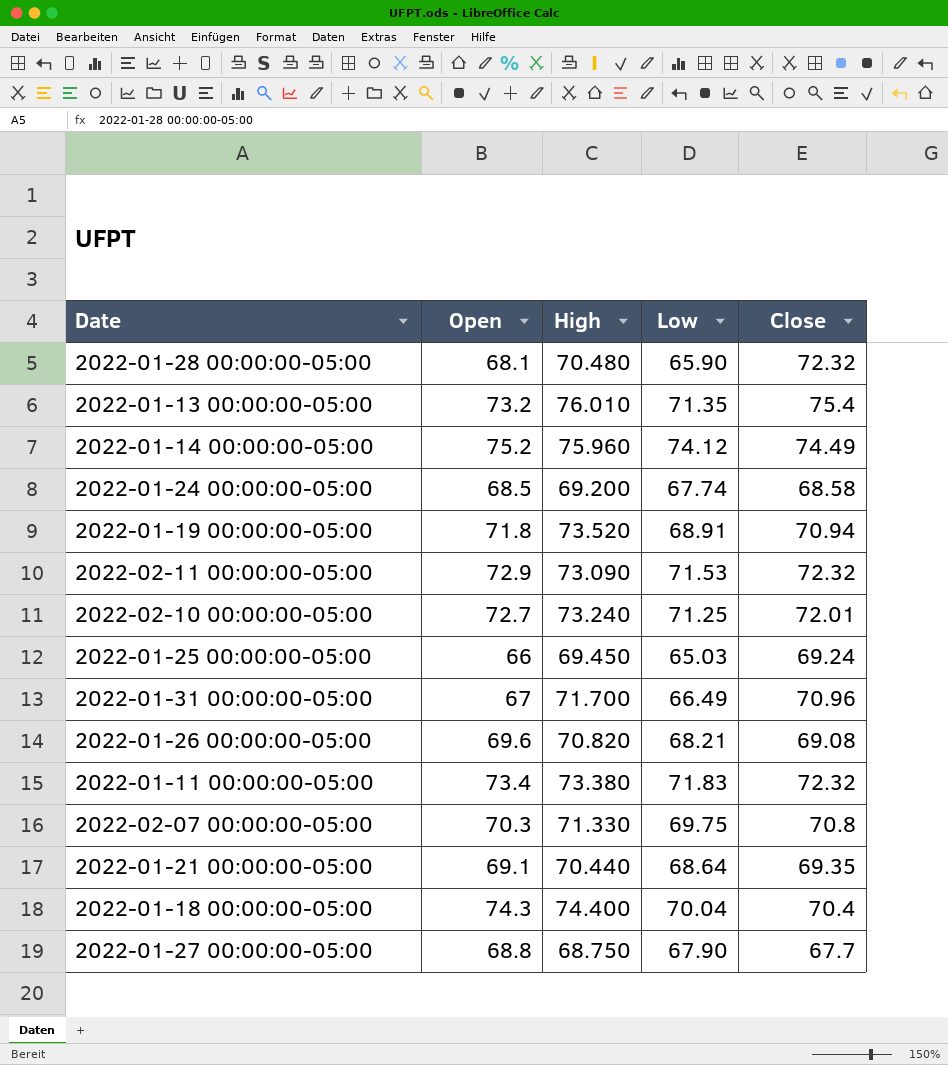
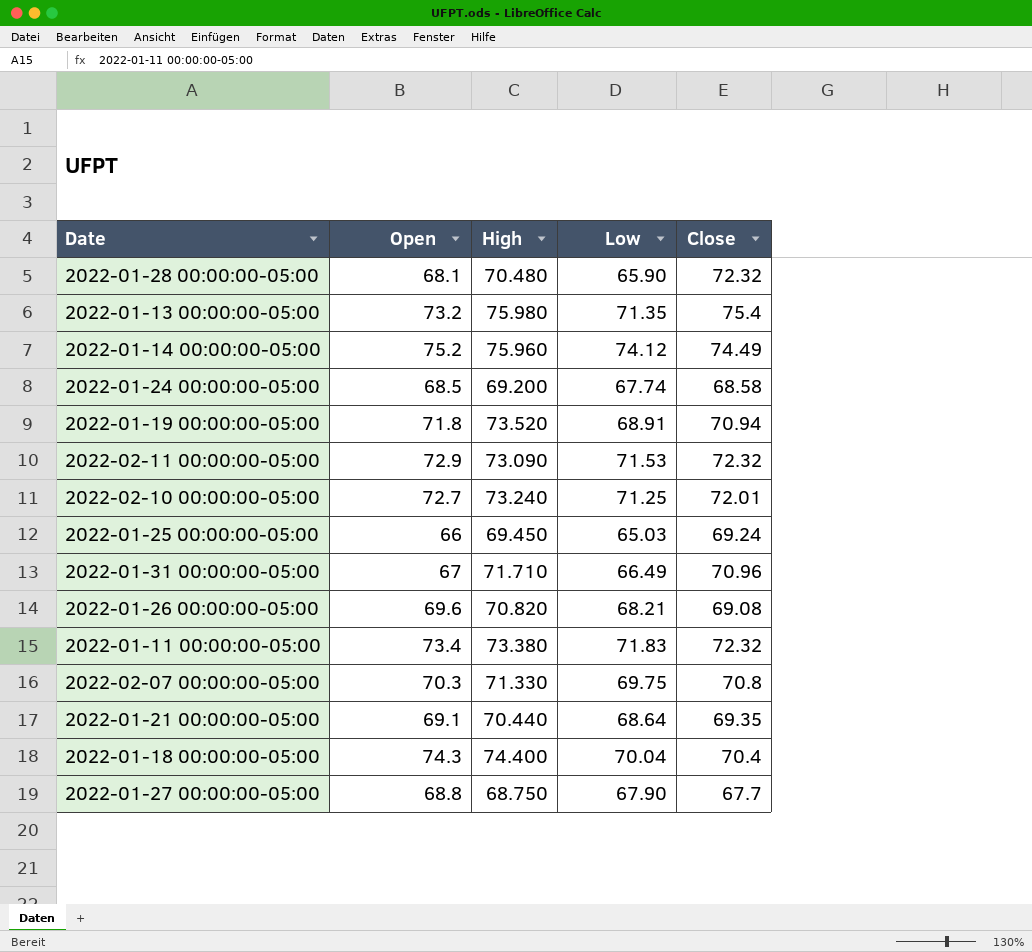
2022-01-13 00:00:00-05:00 | High: 76.010 -> 75.980
2022-01-31 00:00:00-05:00 | High: 71.700 -> 71.710

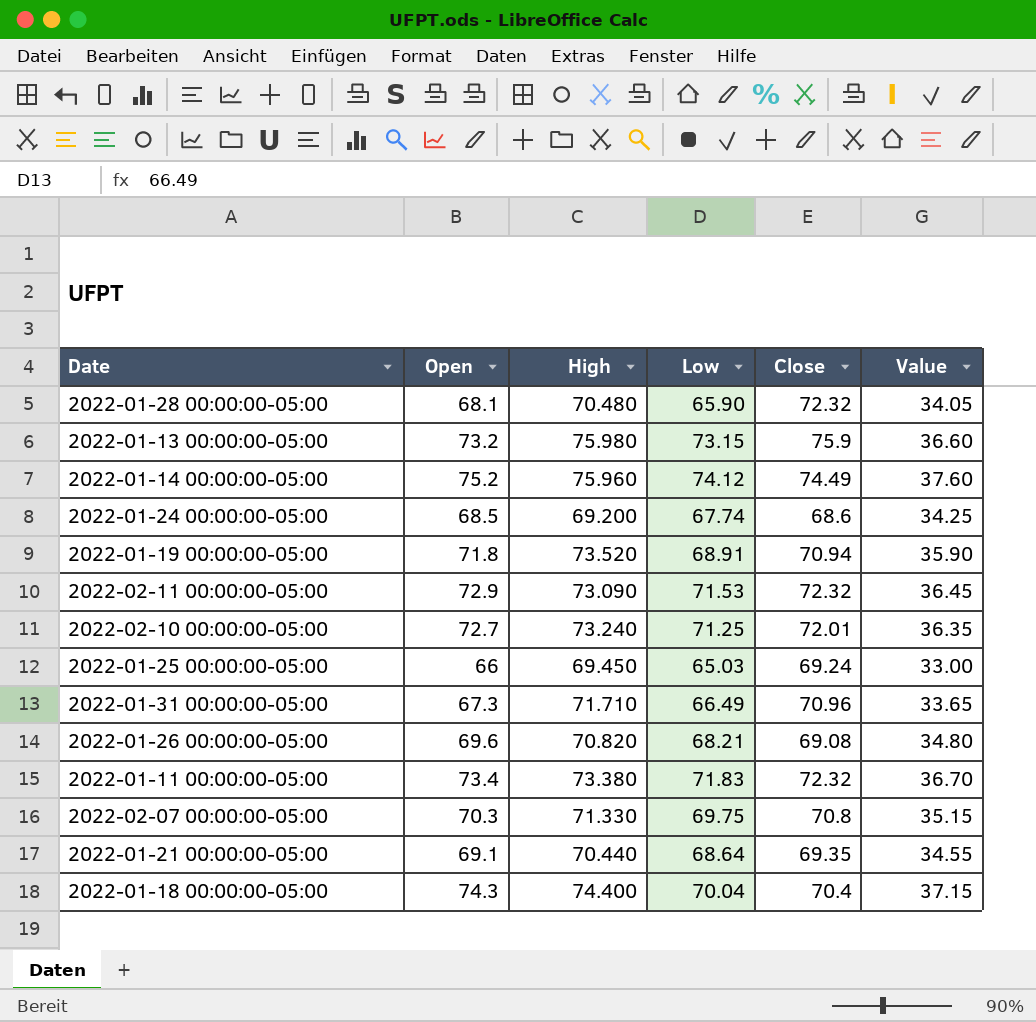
column Value | formula: none -> [Open] * 0.5
row 2022-01-27 00:00:00-05:00: 68.8 | 68.750 | 67.90 | 67.7 -> none
2022-01-13 00:00:00-05:00 | Low: 71.35 -> 73.15
2022-01-13 00:00:00-05:00 | Close: 75.4 -> 75.9
2022-01-24 00:00:00-05:00 | Close: 68.58 -> 68.6
2022-01-31 00:00:00-05:00 | Open: 67 -> 67.3

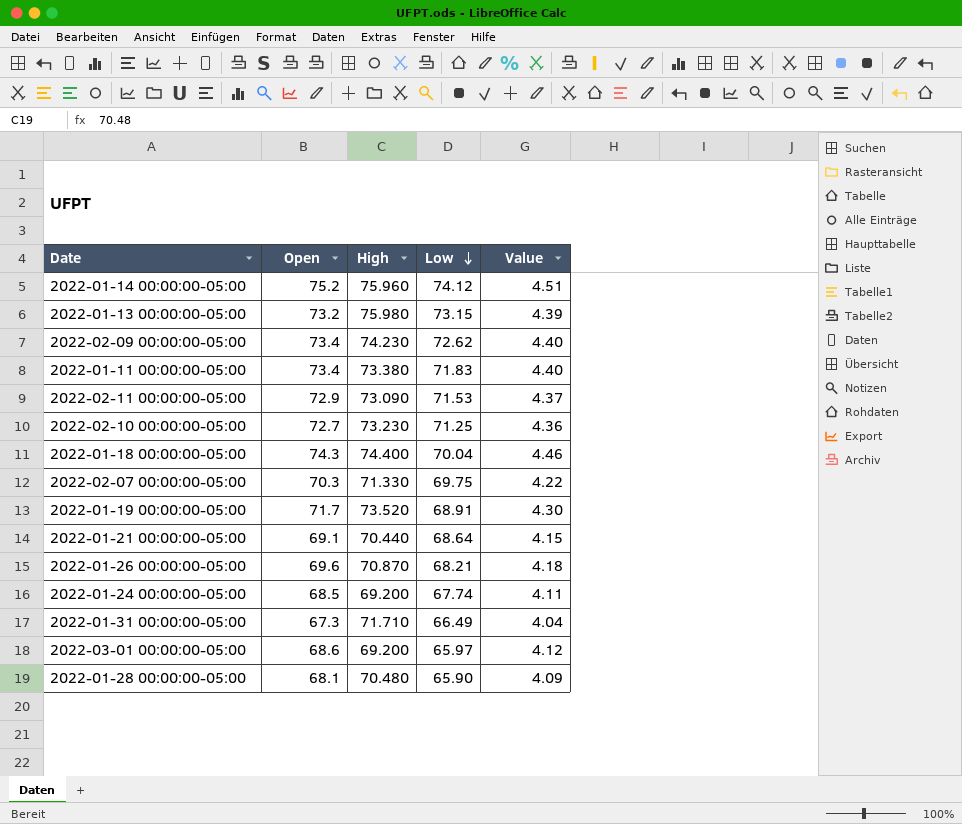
row order: none -> Low descending
column Close | position: 5 -> none
column Value | formula: [Open] * 0.5 -> [Open] * 0.06
row 2022-01-25 00:00:00-05:00: 66 | 69.450 | 65.03 | 69.24 | 33.00 -> none
row 2022-02-09 00:00:00-05:00: none -> 73.4 | 74.230 | 72.62 | 4.40
2022-02-10 00:00:00-05:00 | High: 73.240 -> 73.230
2022-01-19 00:00:00-05:00 | Open: 71.8 -> 71.7
2022-01-26 00:00:00-05:00 | High: 70.820 -> 70.870
row 2022-03-01 00:00:00-05:00: none -> 68.6 | 69.200 | 65.97 | 4.12

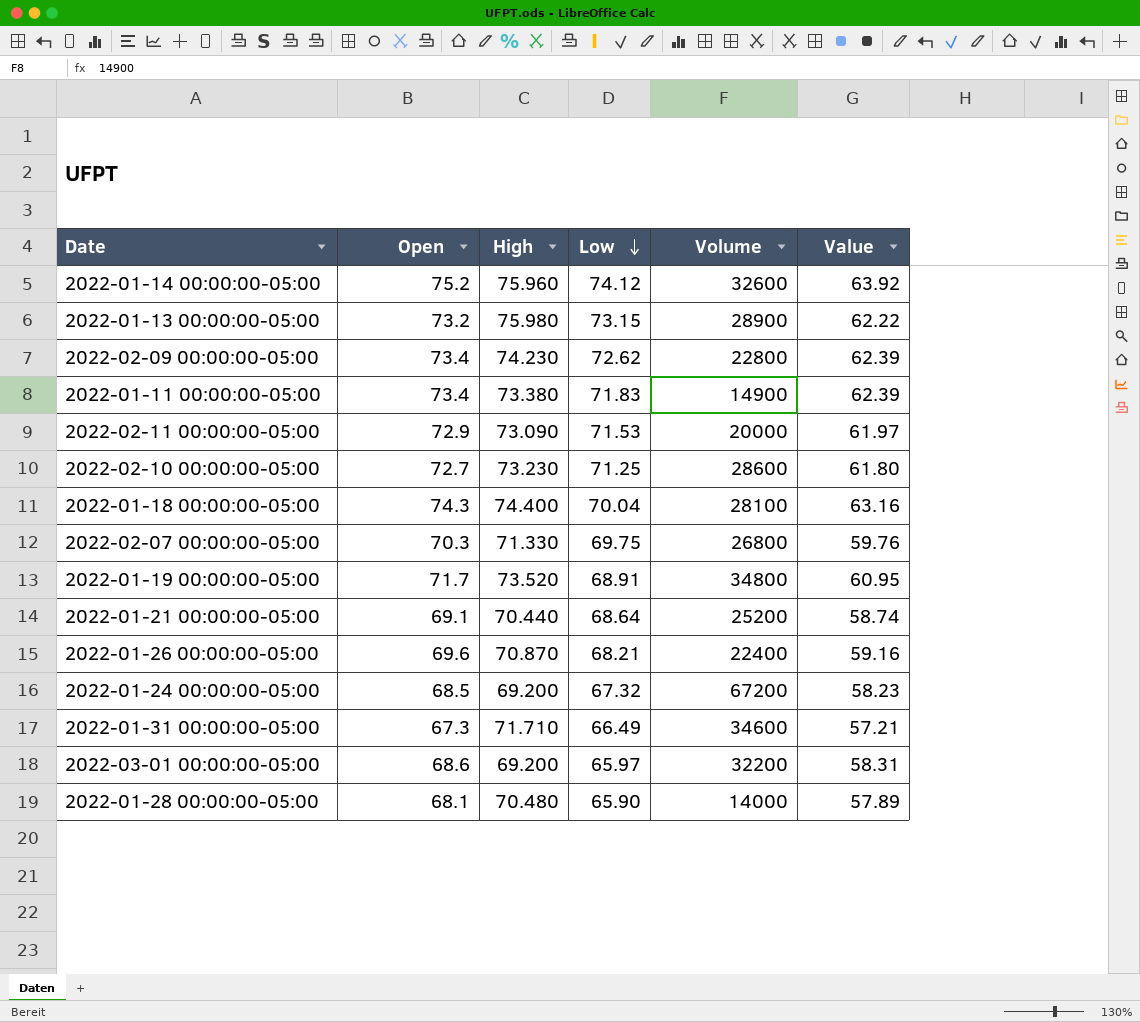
column Volume | position: none -> 5
column Value | formula: [Open] * 0.06 -> [Open] * 0.85
2022-01-24 00:00:00-05:00 | Low: 67.74 -> 67.32

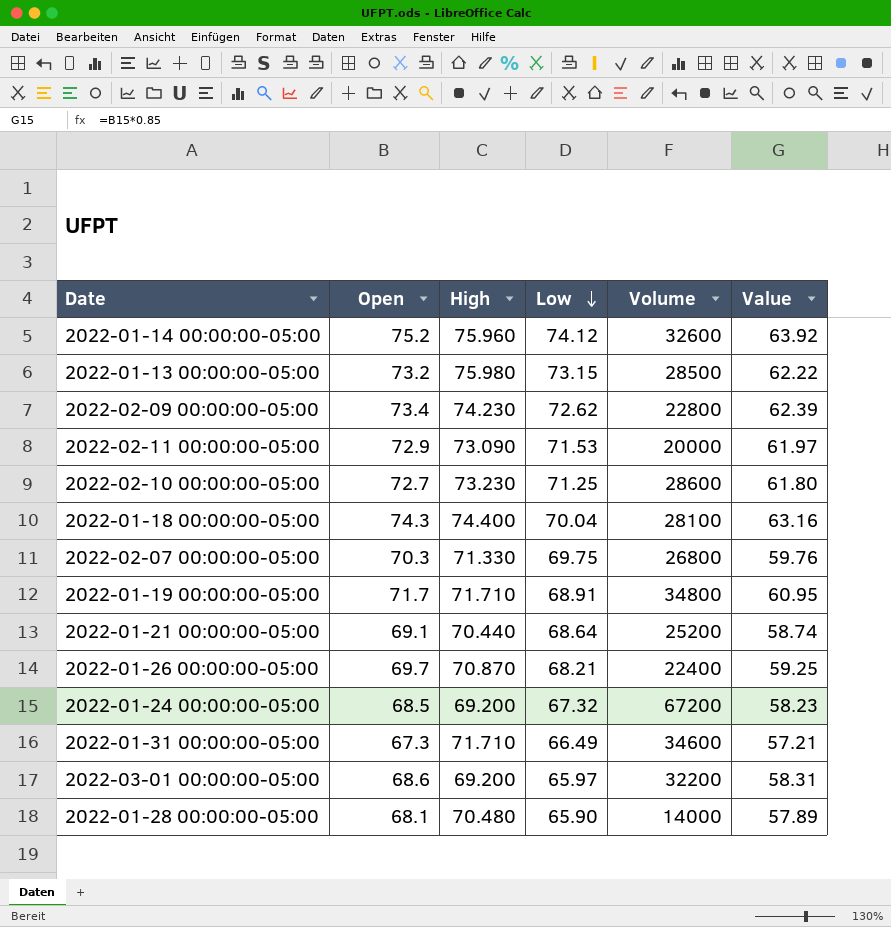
row 2022-01-11 00:00:00-05:00: 73.4 | 73.380 | 71.83 | 14900 | 62.39 -> none
2022-01-13 00:00:00-05:00 | Volume: 28900 -> 28500
2022-01-19 00:00:00-05:00 | High: 73.520 -> 71.710
2022-01-26 00:00:00-05:00 | Open: 69.6 -> 69.7
2022-01-26 00:00:00-05:00 | Value: 59.16 -> 59.25

